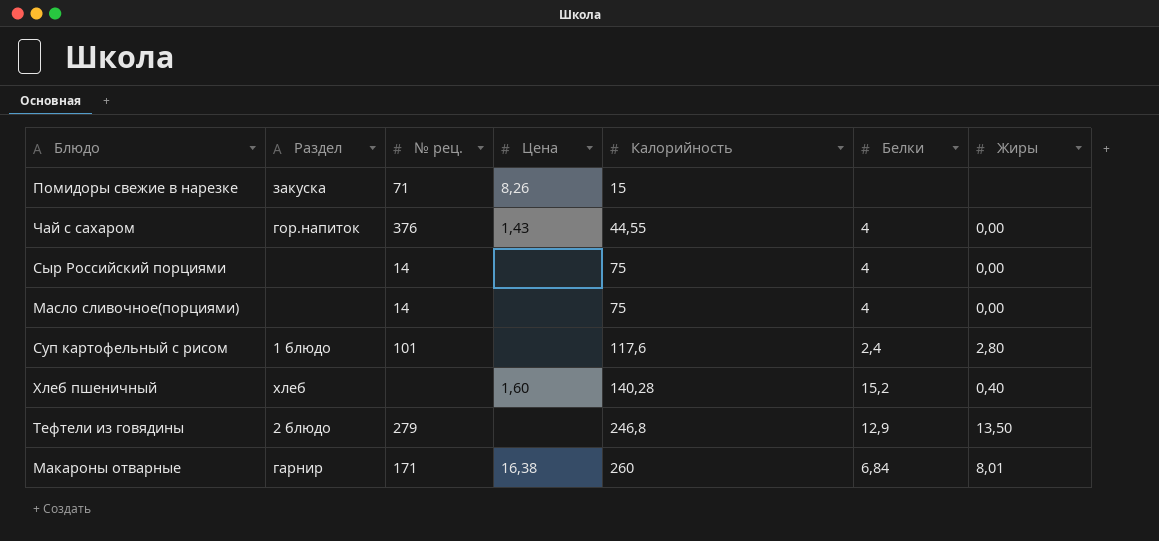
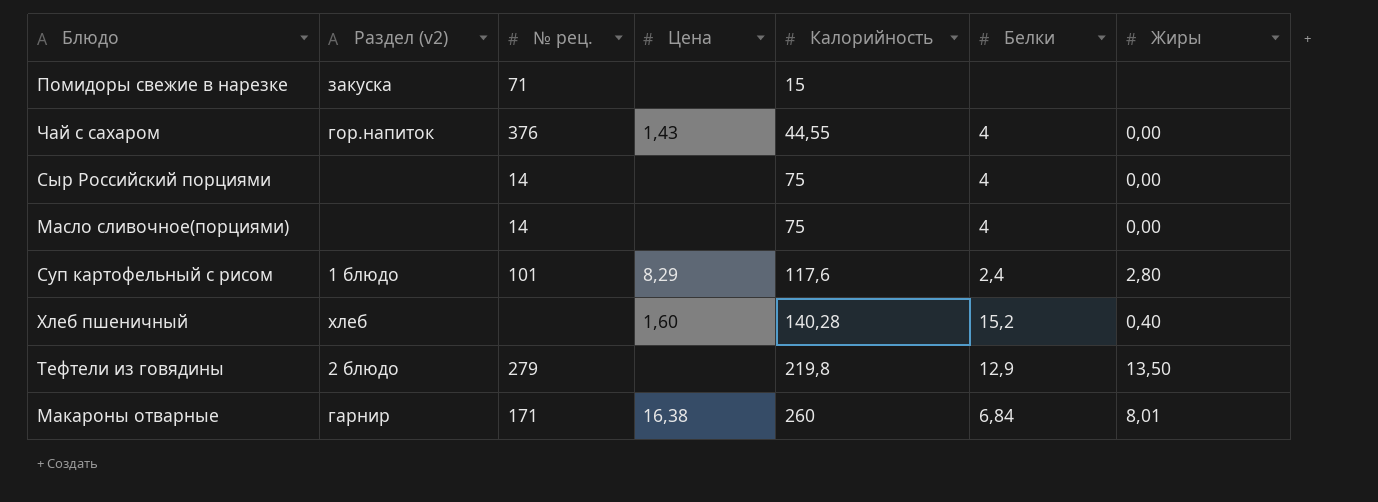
column name: Раздел -> Раздел (v2)
Помидоры свежие в нарезке | Цена: 8,26 -> none
Суп картофельный с рисом | Цена: none -> 8,29
Тефтели из говядины | Калорийность: 246,8 -> 219,8

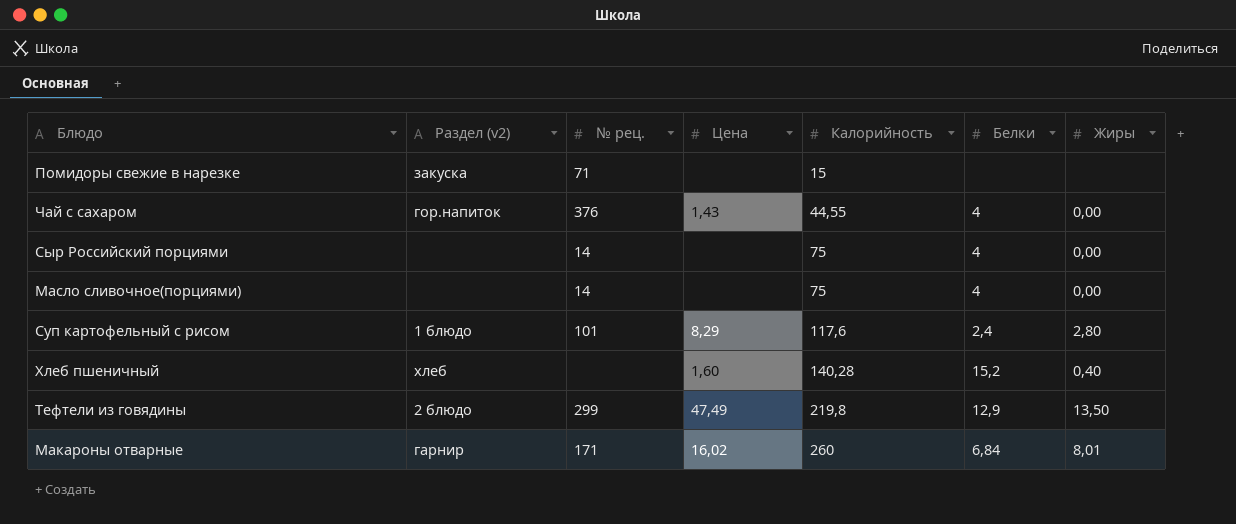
Тефтели из говядины | № рец.: 279 -> 299
Тефтели из говядины | Цена: none -> 47,49
Макароны отварные | Цена: 16,38 -> 16,02

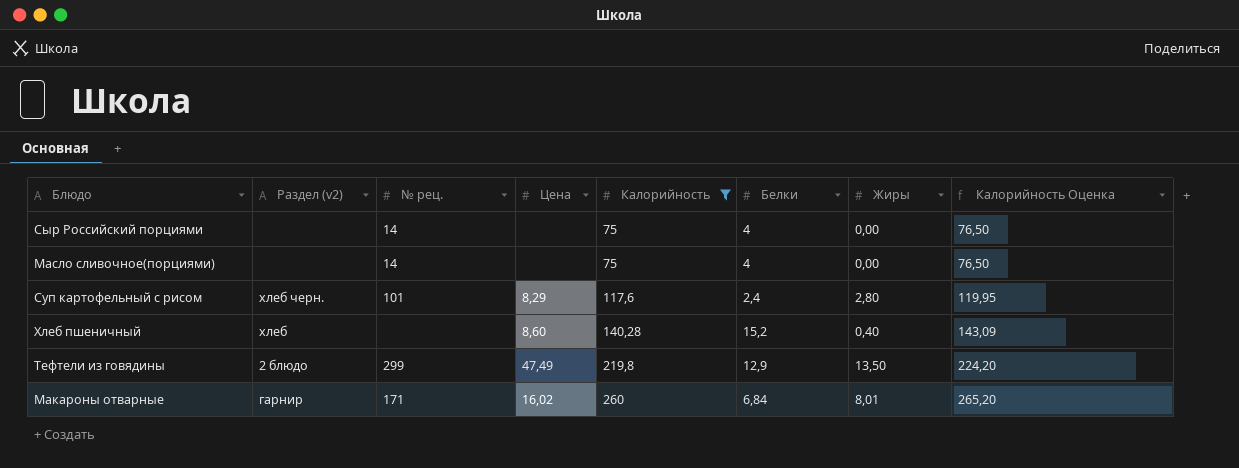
filter: none -> Калорийность >= 75
column Калорийность Оценка | formula: none -> [Калорийность] * 1,02
Суп картофельный с рисом | Раздел (v2): 1 блюдо -> хлеб черн.
Хлеб пшеничный | Цена: 1,60 -> 8,60

